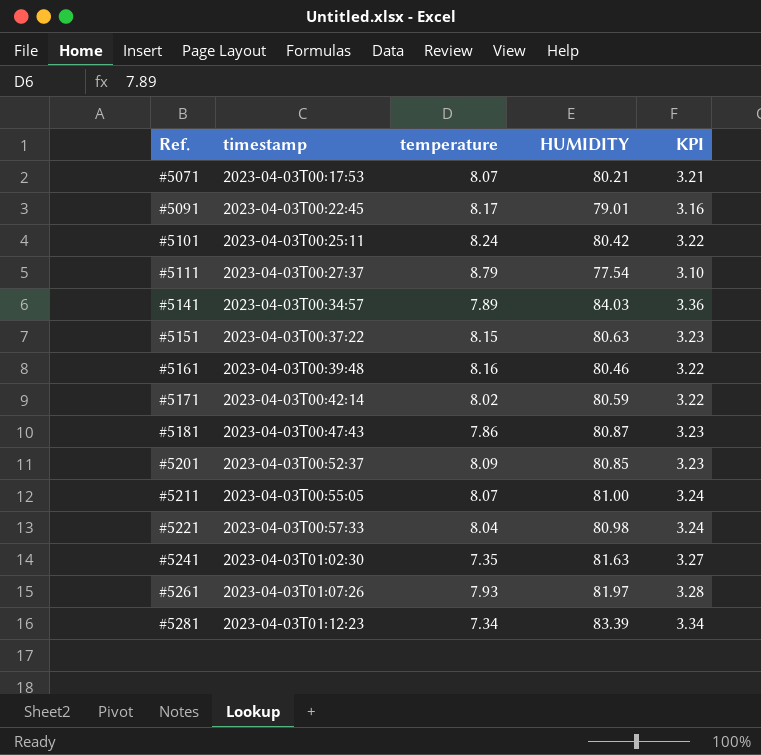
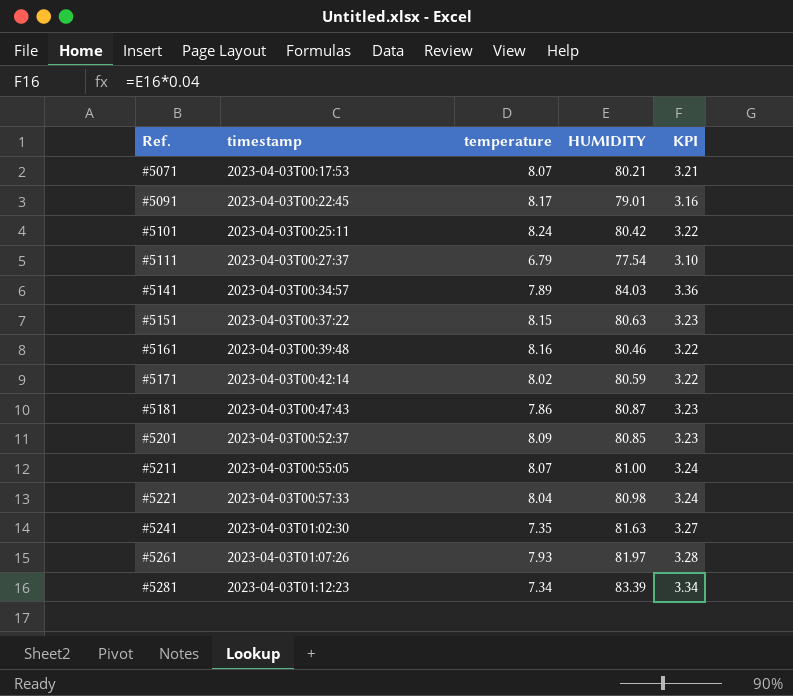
#5111 | temperature: 8.79 -> 6.79

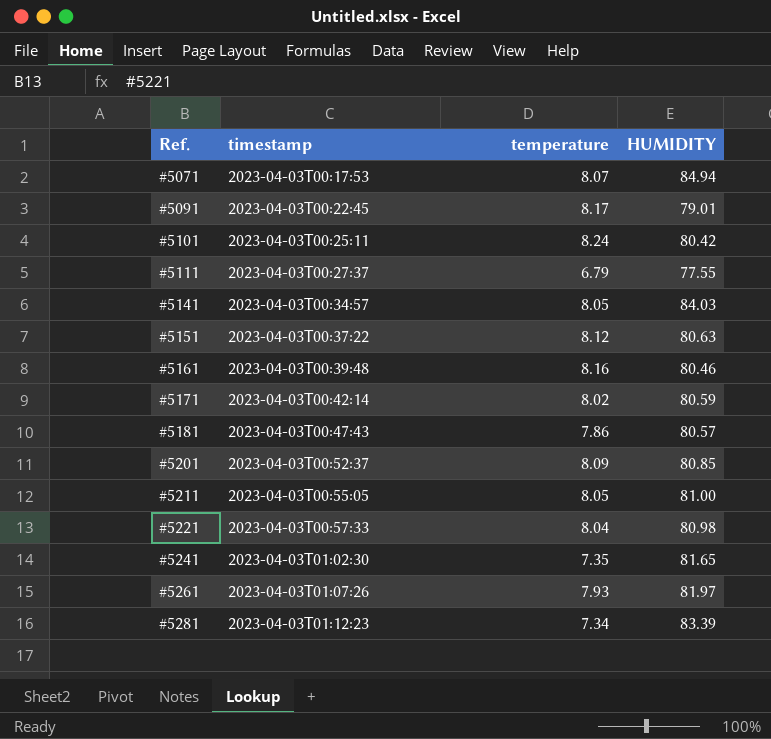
column KPI | formula: [HUMIDITY] * 0.04 -> none
#5071 | HUMIDITY: 80.21 -> 84.94
#5111 | HUMIDITY: 77.54 -> 77.55
#5141 | temperature: 7.89 -> 8.05
#5151 | temperature: 8.15 -> 8.12
#5181 | HUMIDITY: 80.87 -> 80.57
#5211 | temperature: 8.07 -> 8.05
#5241 | HUMIDITY: 81.63 -> 81.65

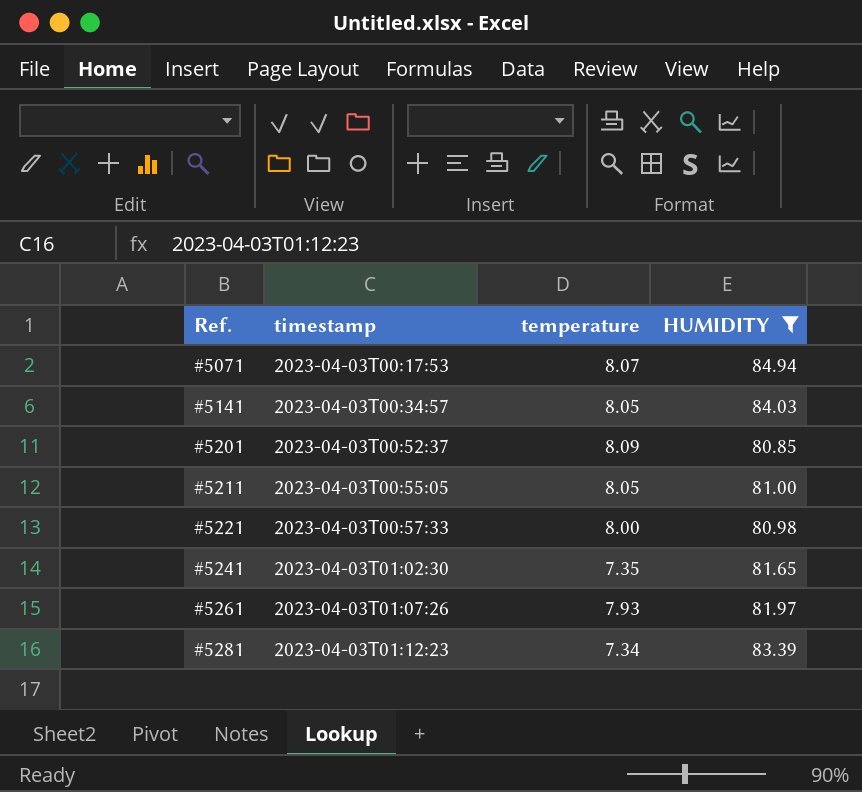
filter: none -> HUMIDITY >= 80.85
#5221 | temperature: 8.04 -> 8.00

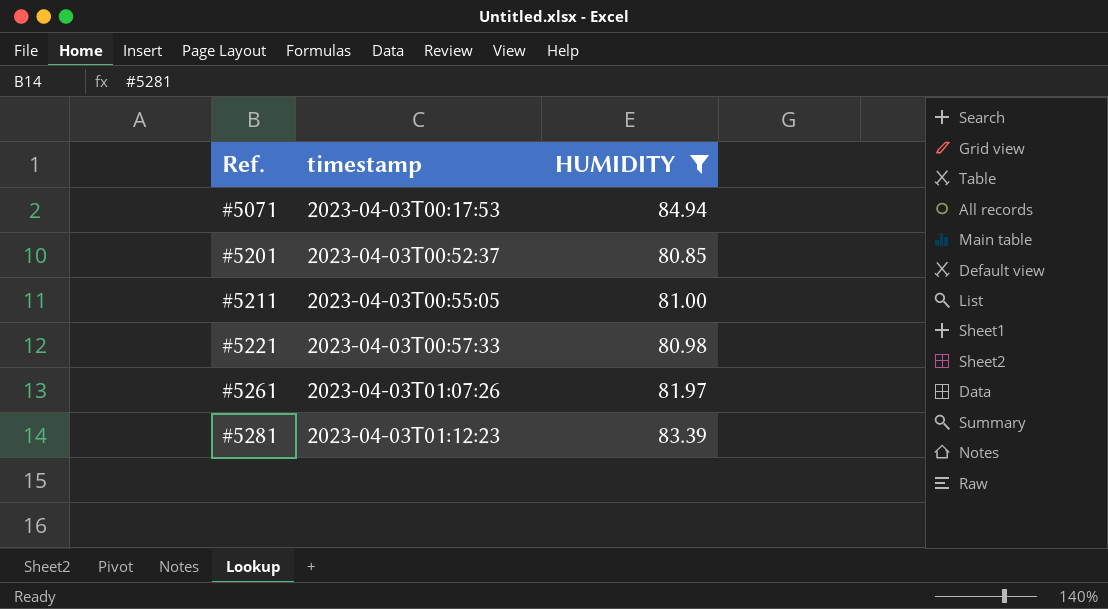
column temperature | position: 3 -> none
row #5141: 2023-04-03T00:34:57 | 8.05 | 84.03 -> none
row #5241: 2023-04-03T01:02:30 | 7.35 | 81.65 -> none

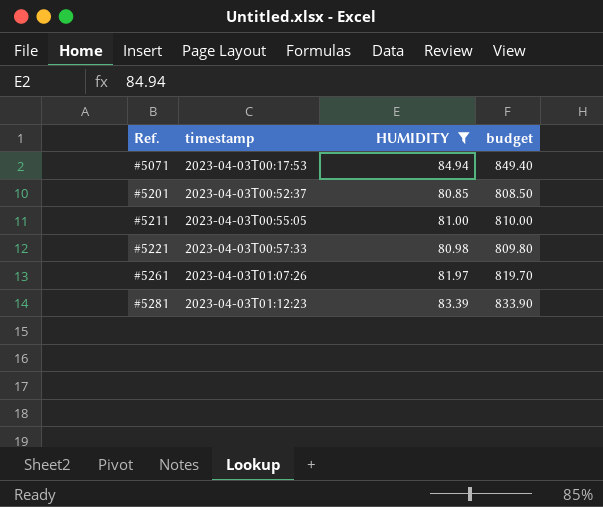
column budget | formula: none -> [HUMIDITY] * 10

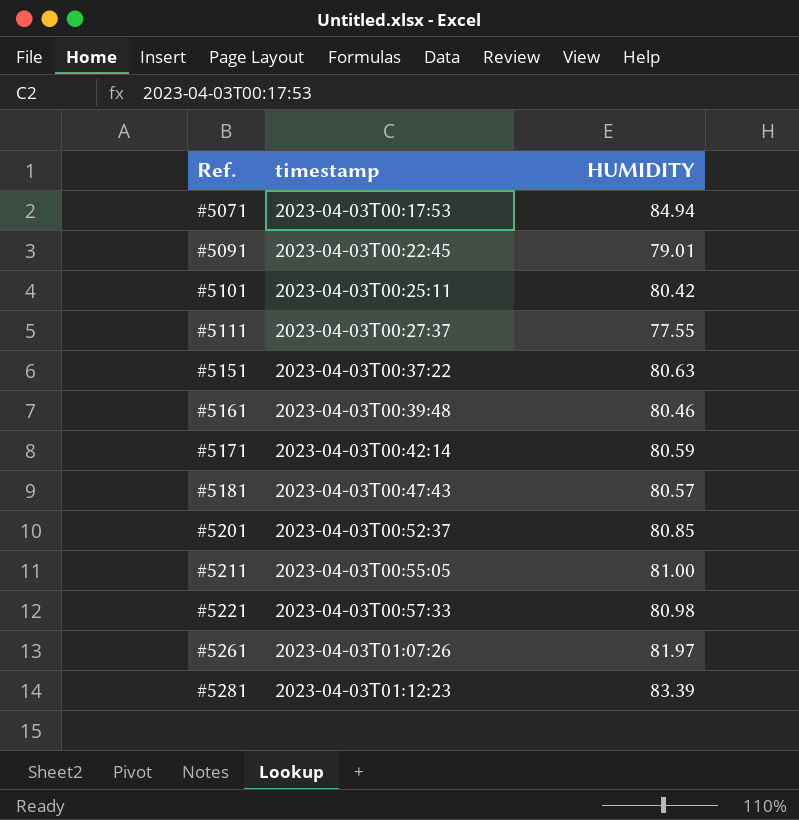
filter: HUMIDITY >= 80.85 -> none
column budget | formula: [HUMIDITY] * 10 -> none

